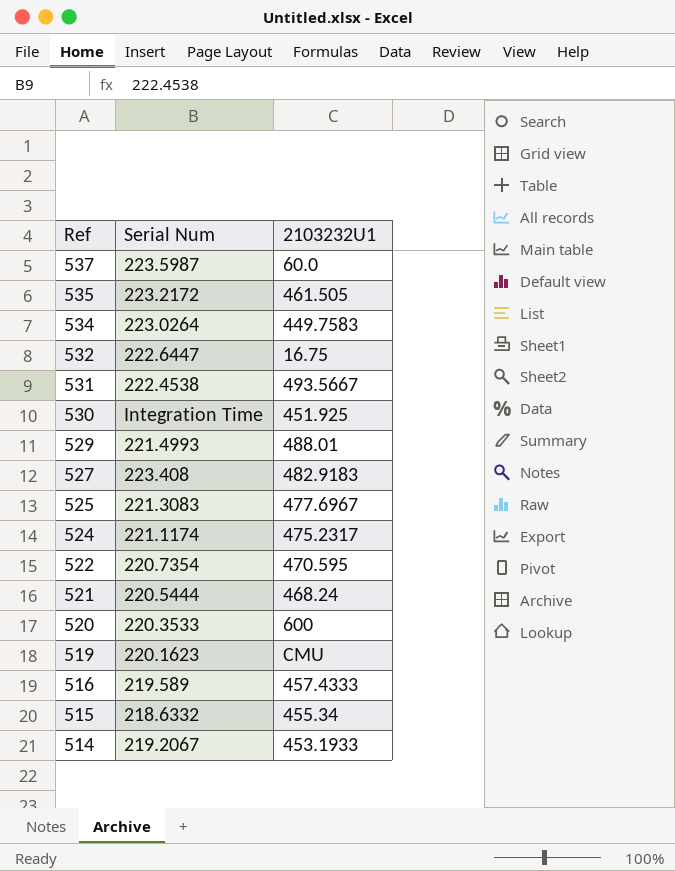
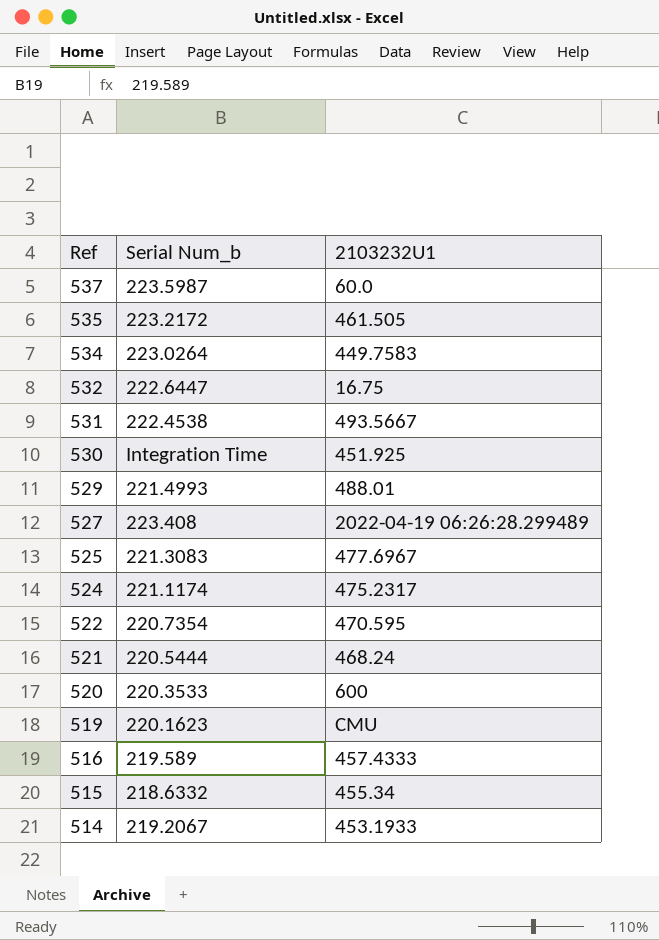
column name: Serial Num -> Serial Num_b
527 | 2103232U1: 482.9183 -> 2022-04-19 06:26:28.299489

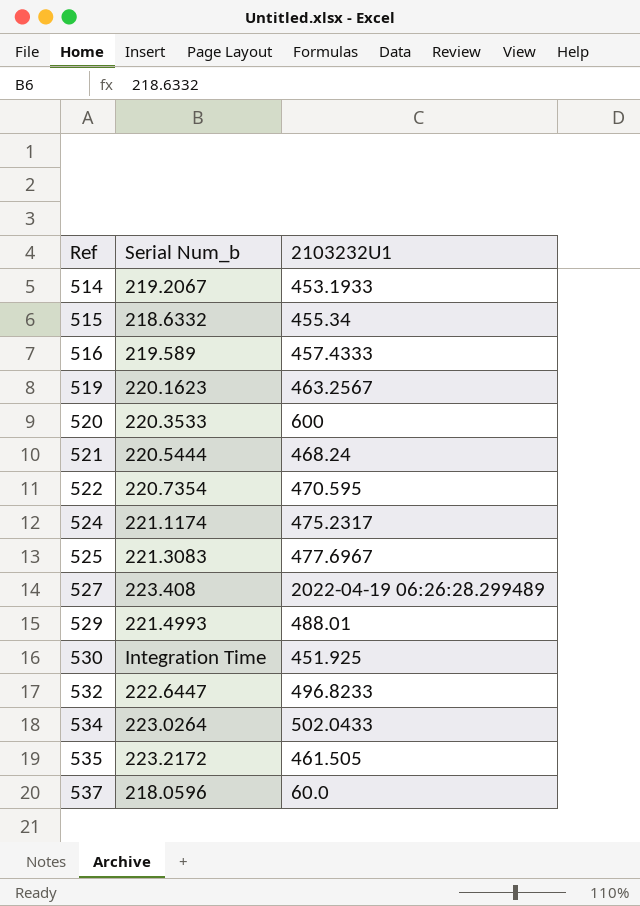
row order: Ref descending -> Ref ascending
row 531: 222.4538 | 493.5667 -> none
519 | 2103232U1: CMU -> 463.2567
532 | 2103232U1: 16.75 -> 496.8233
534 | 2103232U1: 449.7583 -> 502.0433
537 | Serial Num_b: 223.5987 -> 218.0596

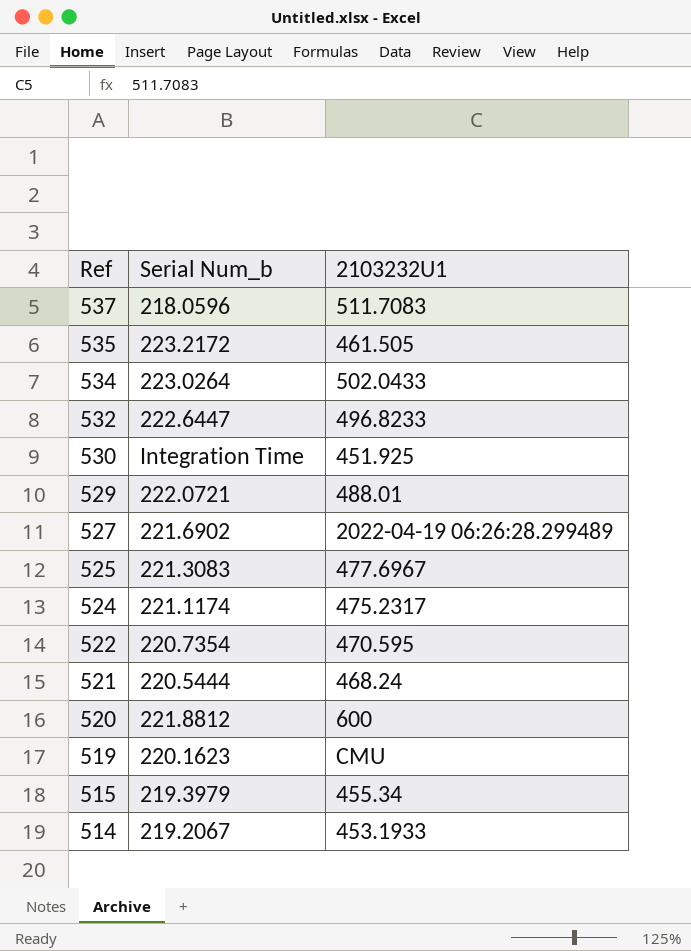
row order: Ref ascending -> Ref descending
row 516: 219.589 | 457.4333 -> none
537 | 2103232U1: 60.0 -> 511.7083
529 | Serial Num_b: 221.4993 -> 222.0721
527 | Serial Num_b: 223.408 -> 221.6902
520 | Serial Num_b: 220.3533 -> 221.8812
519 | 2103232U1: 463.2567 -> CMU
515 | Serial Num_b: 218.6332 -> 219.3979

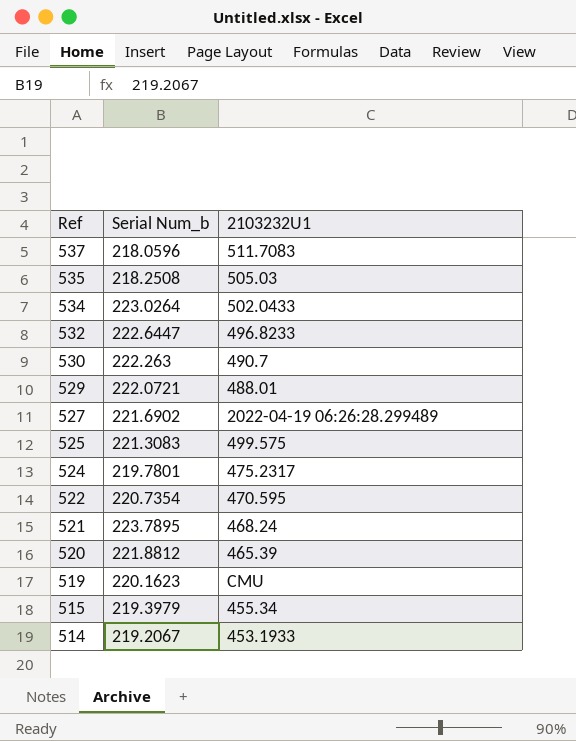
535 | Serial Num_b: 223.2172 -> 218.2508
535 | 2103232U1: 461.505 -> 505.03
530 | Serial Num_b: Integration Time -> 222.263
530 | 2103232U1: 451.925 -> 490.7
525 | 2103232U1: 477.6967 -> 499.575
524 | Serial Num_b: 221.1174 -> 219.7801
521 | Serial Num_b: 220.5444 -> 223.7895
520 | 2103232U1: 600 -> 465.39

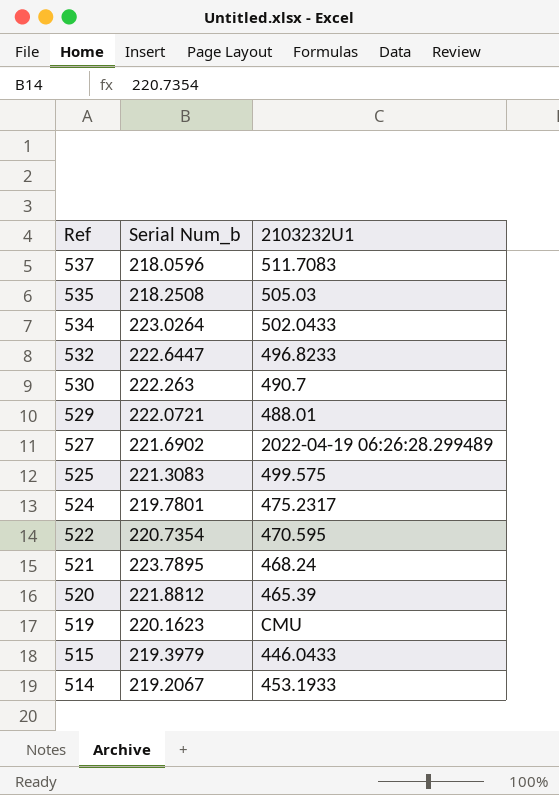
515 | 2103232U1: 455.34 -> 446.0433

